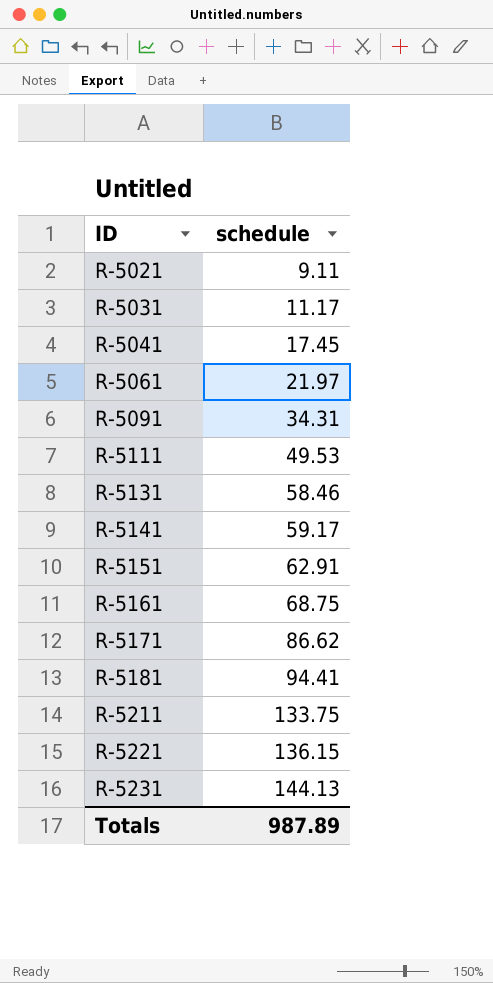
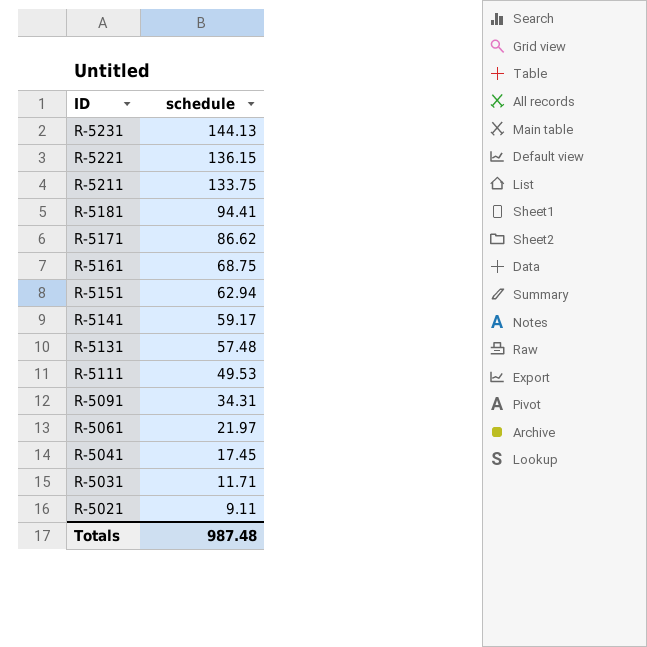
row order: ID ascending -> ID descending
R-5151 | schedule: 62.91 -> 62.94
R-5131 | schedule: 58.46 -> 57.48
R-5031 | schedule: 11.17 -> 11.71
Totals | schedule: 987.89 -> 987.48

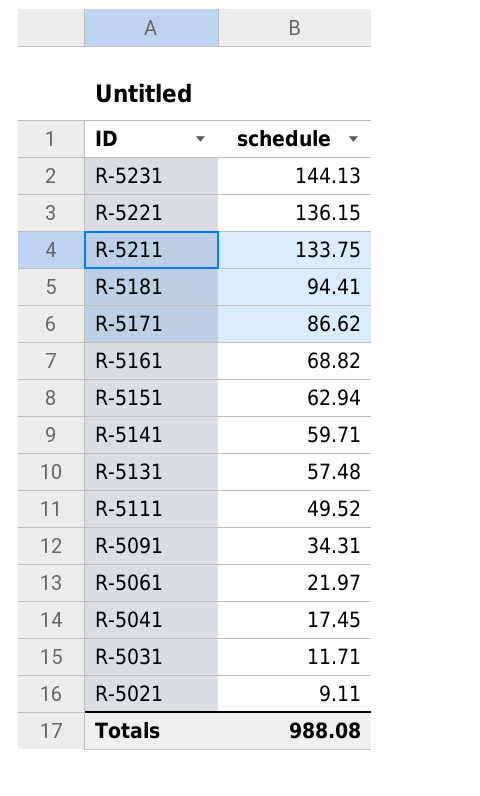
R-5161 | schedule: 68.75 -> 68.82
R-5141 | schedule: 59.17 -> 59.71
R-5111 | schedule: 49.53 -> 49.52
Totals | schedule: 987.48 -> 988.08

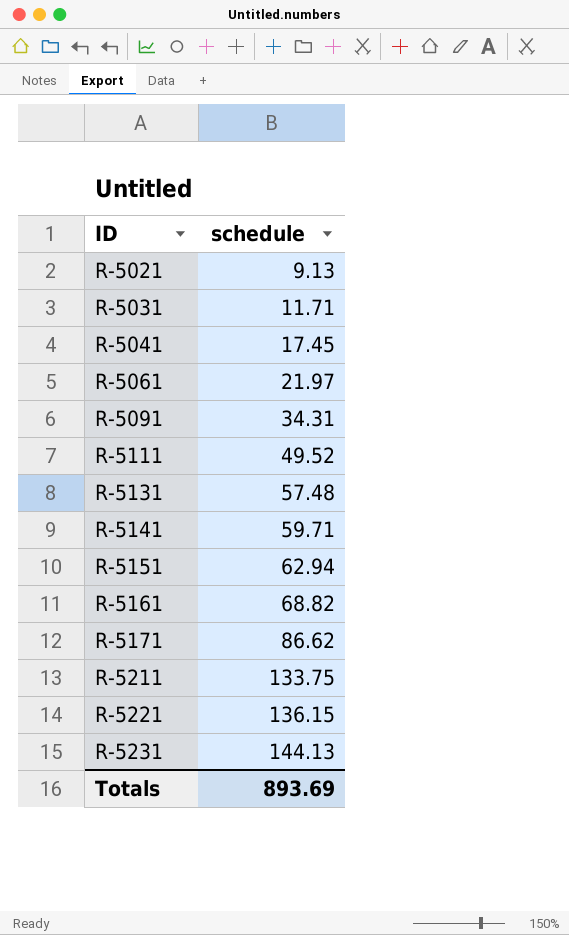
row order: ID descending -> ID ascending
row R-5181: 94.41 -> none
R-5021 | schedule: 9.11 -> 9.13
Totals | schedule: 988.08 -> 893.69

